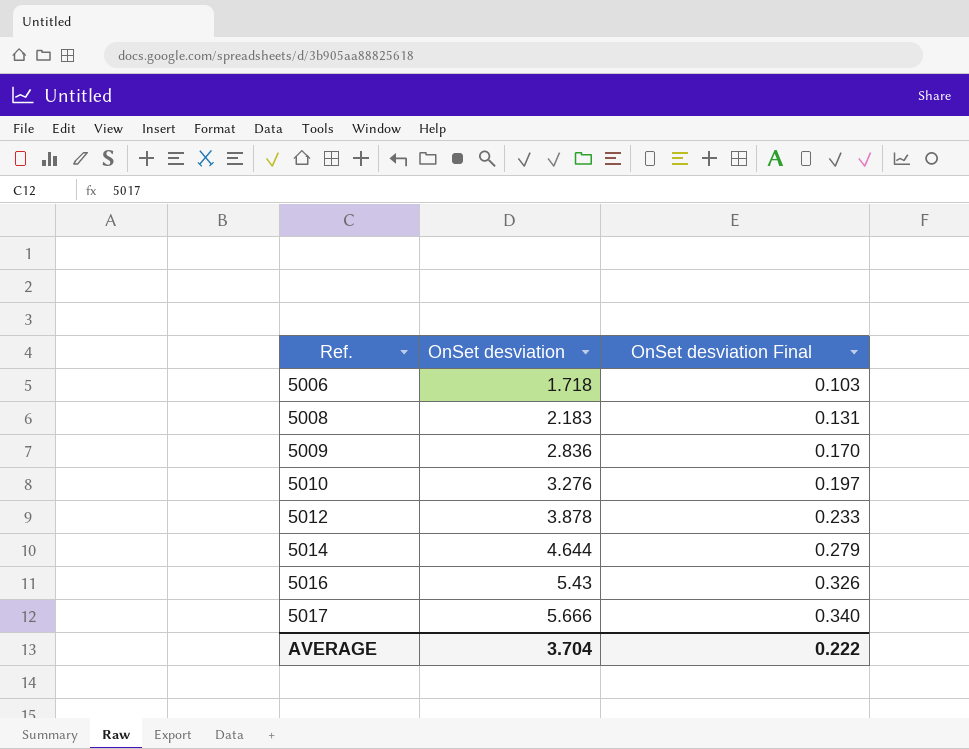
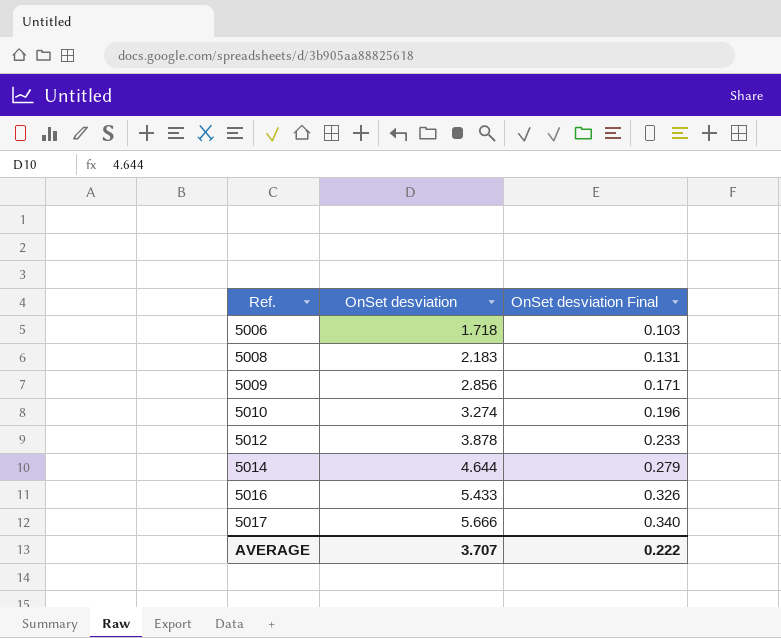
5009 | OnSet desviation: 2.836 -> 2.856
5009 | OnSet desviation Final: 0.170 -> 0.171
5010 | OnSet desviation: 3.276 -> 3.274
5010 | OnSet desviation Final: 0.197 -> 0.196
5016 | OnSet desviation: 5.43 -> 5.433
AVERAGE | OnSet desviation: 3.704 -> 3.707

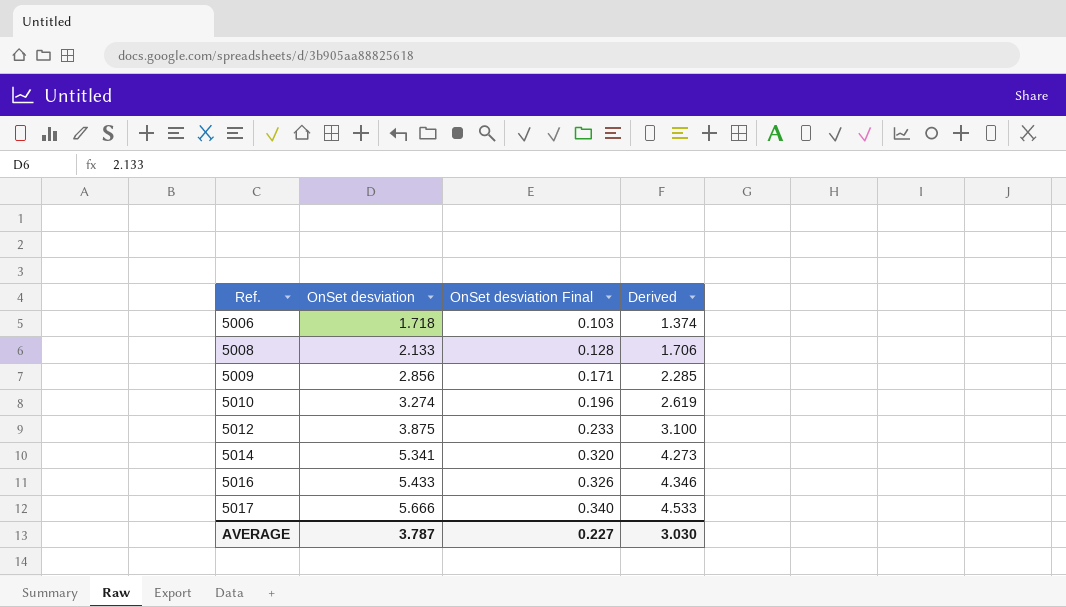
column Derived | formula: none -> [OnSet desviation] * 0.8
5008 | OnSet desviation: 2.183 -> 2.133
5008 | OnSet desviation Final: 0.131 -> 0.128
5012 | OnSet desviation: 3.878 -> 3.875
5014 | OnSet desviation: 4.644 -> 5.341
5014 | OnSet desviation Final: 0.279 -> 0.320
AVERAGE | OnSet desviation: 3.707 -> 3.787
AVERAGE | OnSet desviation Final: 0.222 -> 0.227

